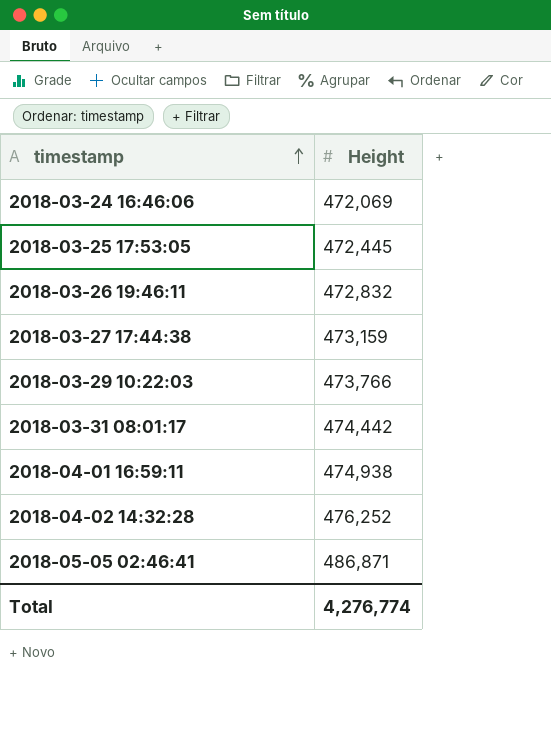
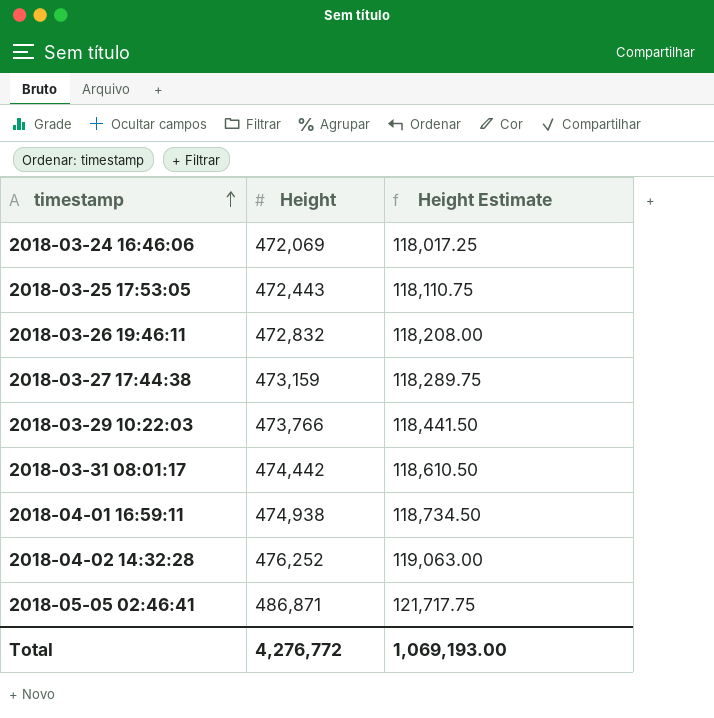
column Height Estimate | formula: none -> [Height] * 0.25
2018-03-25 17:53:05 | Height: 472,445 -> 472,443
Total | Height: 4,276,774 -> 4,276,772

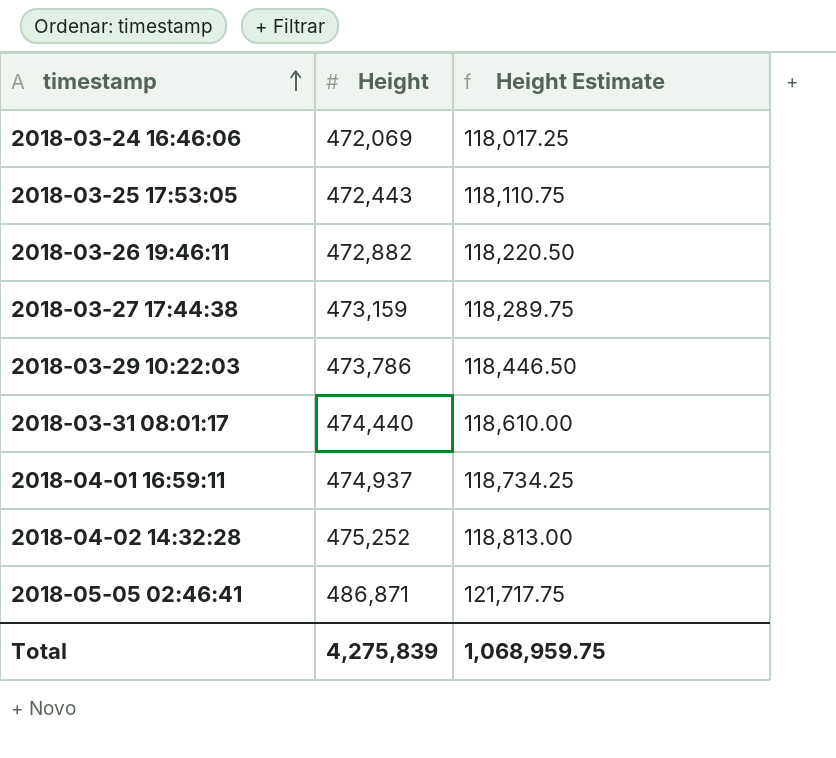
2018-03-26 19:46:11 | Height: 472,832 -> 472,882
2018-03-26 19:46:11 | Height Estimate: 118,208.00 -> 118,220.50
2018-03-29 10:22:03 | Height: 473,766 -> 473,786
2018-03-29 10:22:03 | Height Estimate: 118,441.50 -> 118,446.50
2018-03-31 08:01:17 | Height: 474,442 -> 474,440
2018-03-31 08:01:17 | Height Estimate: 118,610.50 -> 118,610.00
2018-04-01 16:59:11 | Height: 474,938 -> 474,937
2018-04-01 16:59:11 | Height Estimate: 118,734.50 -> 118,734.25
2018-04-02 14:32:28 | Height: 476,252 -> 475,252
2018-04-02 14:32:28 | Height Estimate: 119,063.00 -> 118,813.00
Total | Height: 4,276,772 -> 4,275,839
Total | Height Estimate: 1,069,193.00 -> 1,068,959.75

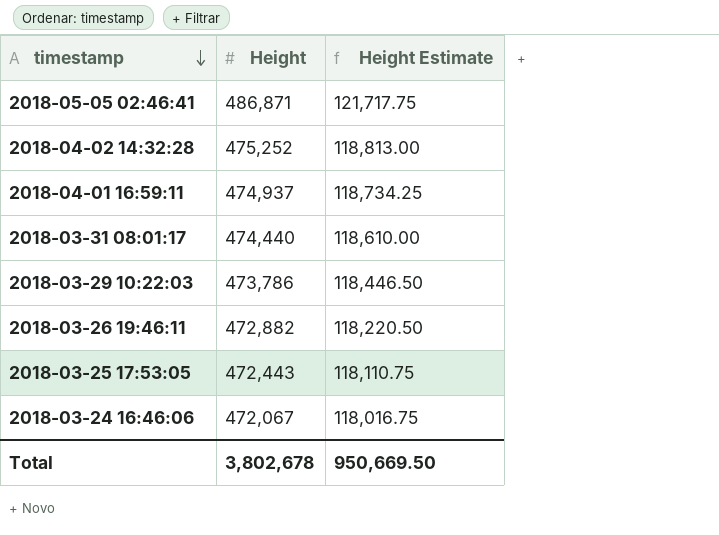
row order: timestamp ascending -> timestamp descending
row 2018-03-27 17:44:38: 473,159 | 118,289.75 -> none
2018-03-24 16:46:06 | Height: 472,069 -> 472,067
2018-03-24 16:46:06 | Height Estimate: 118,017.25 -> 118,016.75
Total | Height: 4,275,839 -> 3,802,678
Total | Height Estimate: 1,068,959.75 -> 950,669.50

